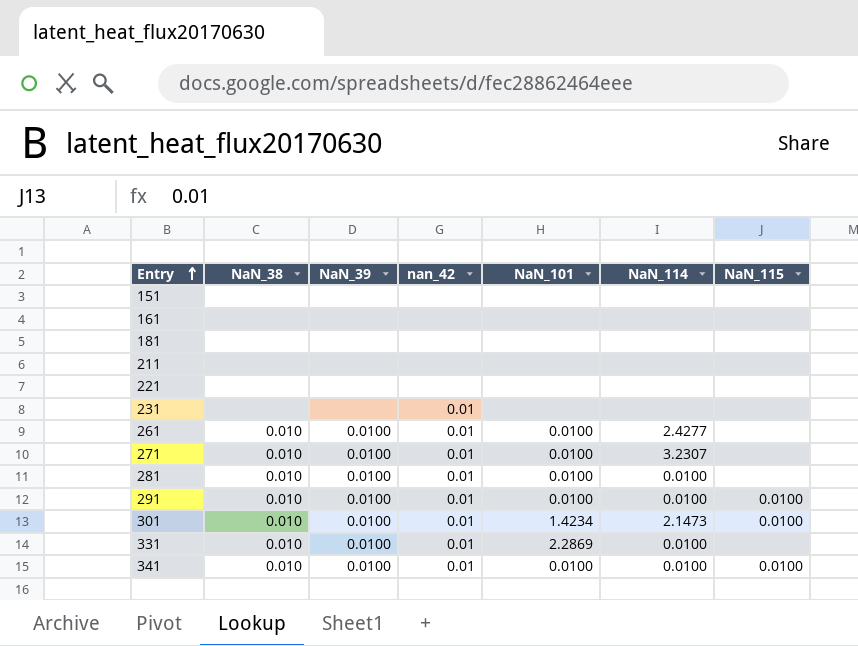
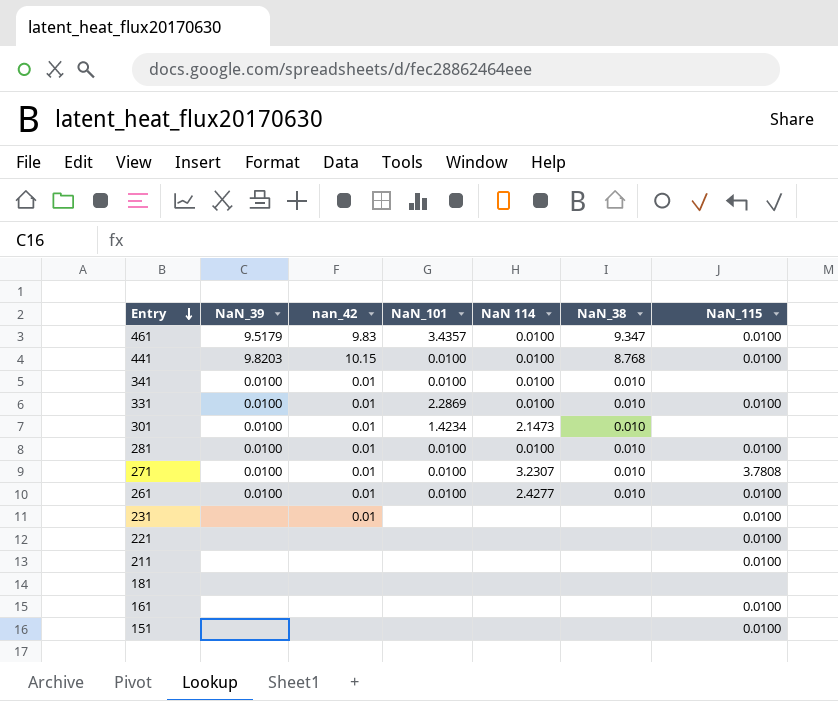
row order: Entry ascending -> Entry descending
column name: NaN_114 -> NaN 114
column NaN_38 | position: 2 -> 6
row 291: 0.010 | 0.0100 | 0.01 | 0.0100 | 0.0100 | 0.0100 -> none
row 461: none -> 9.5179 | 9.83 | 3.4357 | 0.0100 | 9.347 | 0.0100
row 441: none -> 9.8203 | 10.15 | 0.0100 | 0.0100 | 8.768 | 0.0100
341 | NaN_115: 0.0100 -> none
331 | NaN_115: none -> 0.0100
301 | NaN_115: 0.0100 -> none
281 | NaN_115: none -> 0.0100
271 | NaN_115: none -> 3.7808
261 | NaN_115: none -> 0.0100
231 | NaN_115: none -> 0.0100
221 | NaN_115: none -> 0.0100
211 | NaN_115: none -> 0.0100
161 | NaN_115: none -> 0.0100
151 | NaN_115: none -> 0.0100

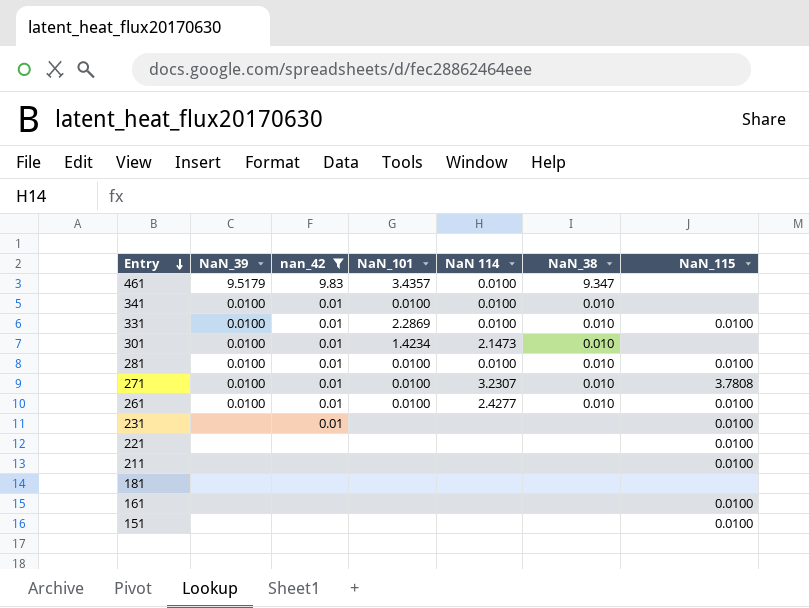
filter: none -> nan_42 != 10.15
461 | NaN_115: 0.0100 -> none

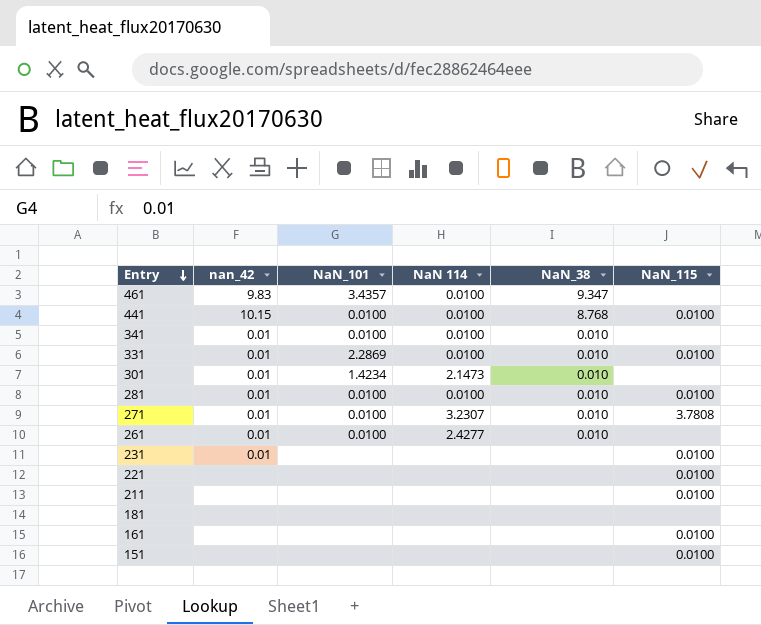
filter: nan_42 != 10.15 -> none
column NaN_39 | position: 2 -> none
261 | NaN_115: 0.0100 -> none

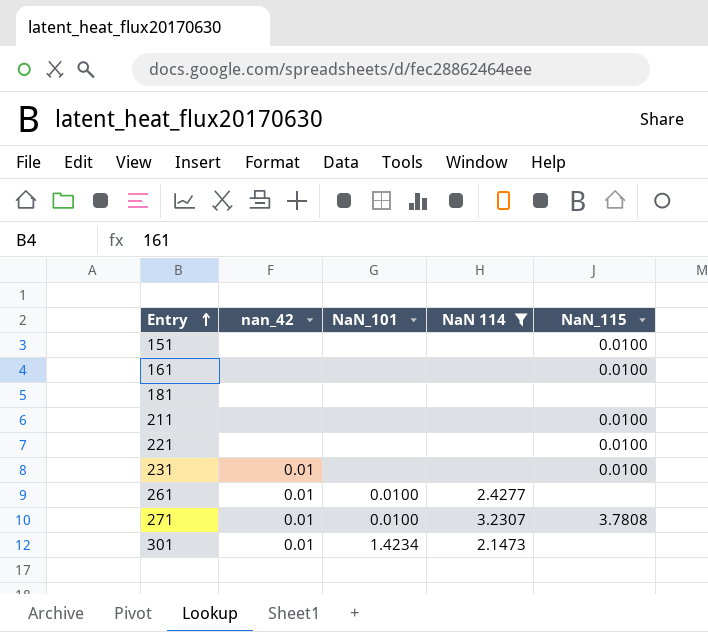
filter: none -> NaN 114 != 0.0100
row order: Entry descending -> Entry ascending
column NaN_38 | position: 5 -> none

